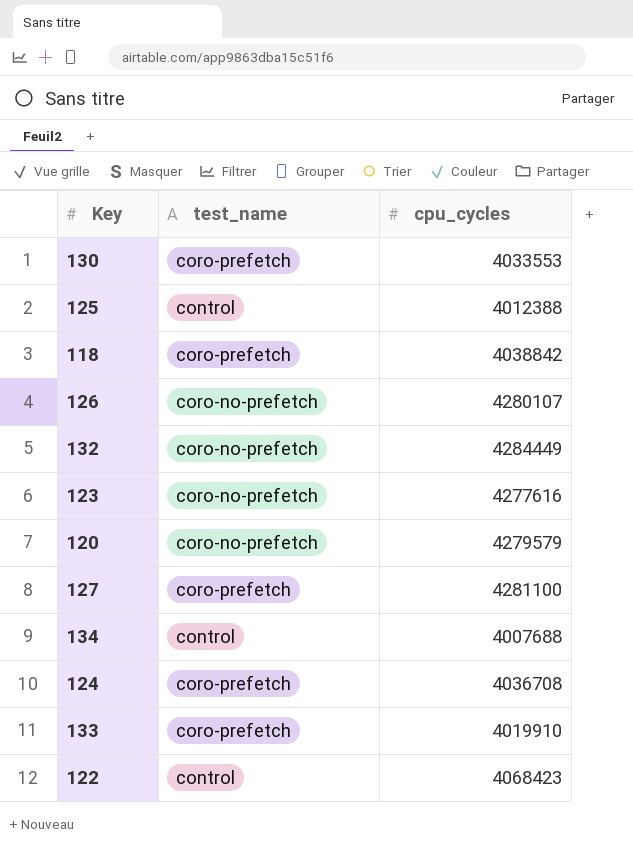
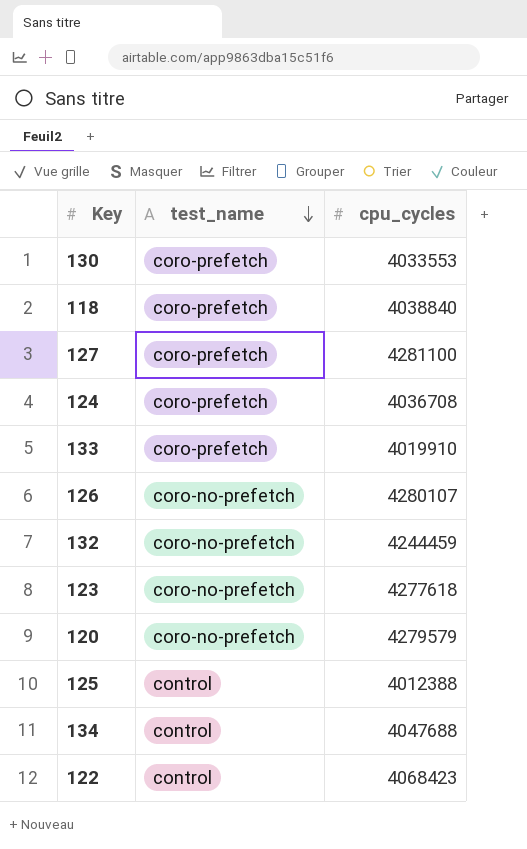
row order: none -> test_name descending
118 | cpu_cycles: 4038842 -> 4038840
132 | cpu_cycles: 4284449 -> 4244459
123 | cpu_cycles: 4277616 -> 4277618
134 | cpu_cycles: 4007688 -> 4047688

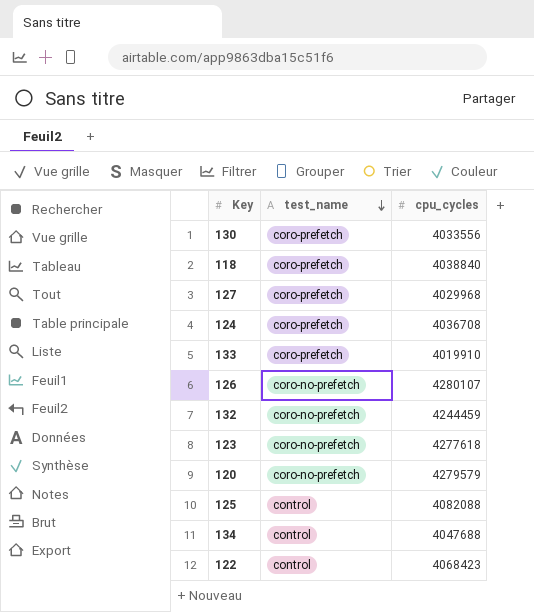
130 | cpu_cycles: 4033553 -> 4033556
127 | cpu_cycles: 4281100 -> 4029968
125 | cpu_cycles: 4012388 -> 4082088

